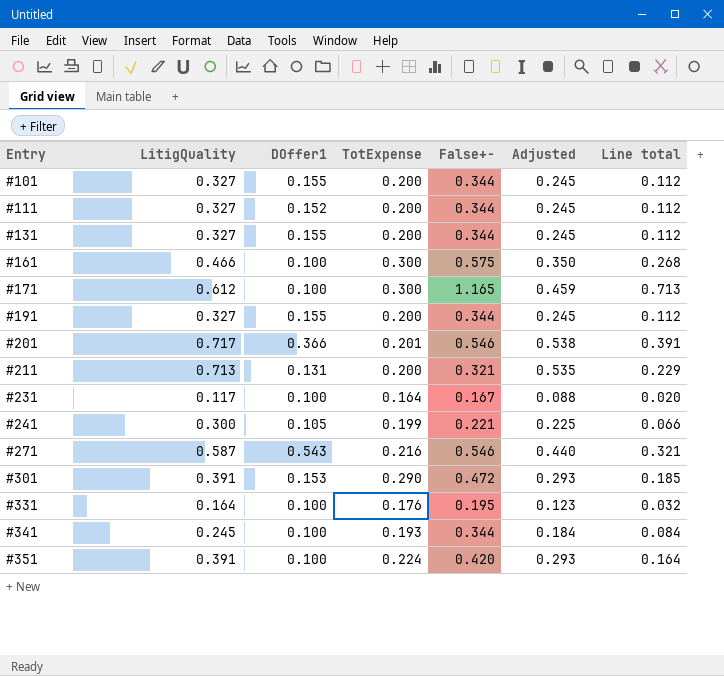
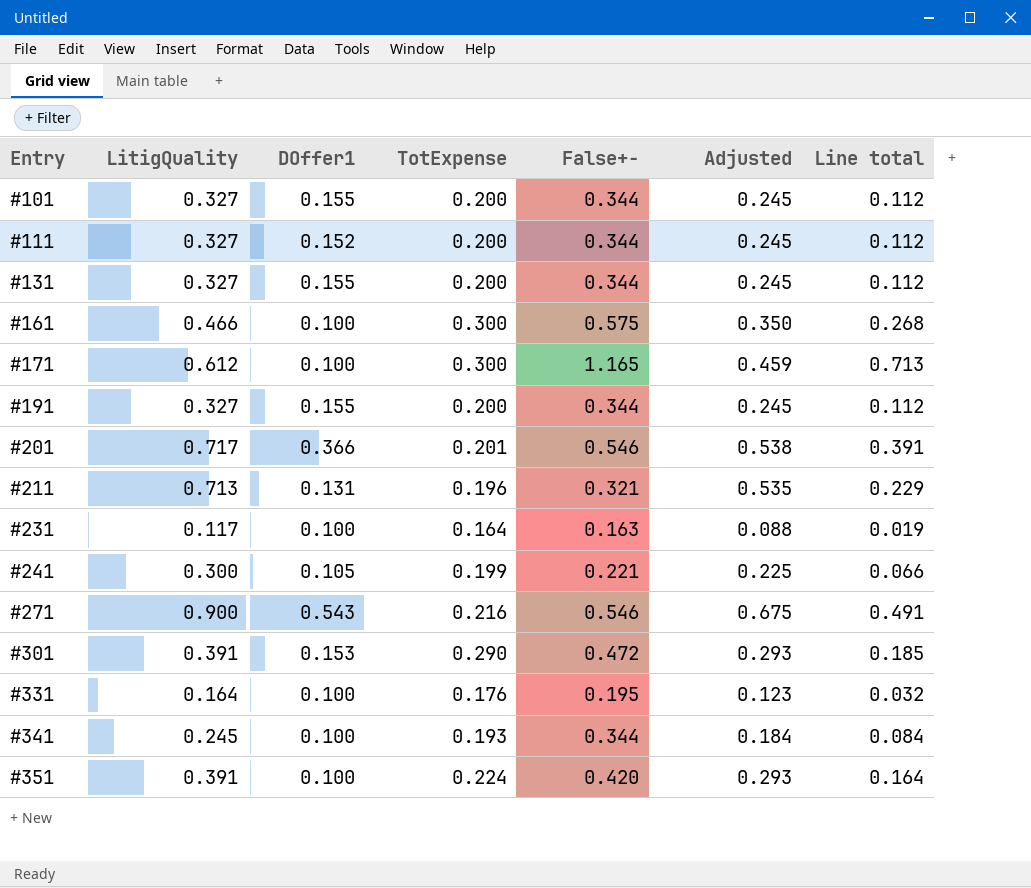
#211 | TotExpense: 0.200 -> 0.196
#231 | False+-: 0.167 -> 0.163
#231 | Line total: 0.020 -> 0.019
#271 | LitigQuality: 0.587 -> 0.900
#271 | Adjusted: 0.440 -> 0.675
#271 | Line total: 0.321 -> 0.491

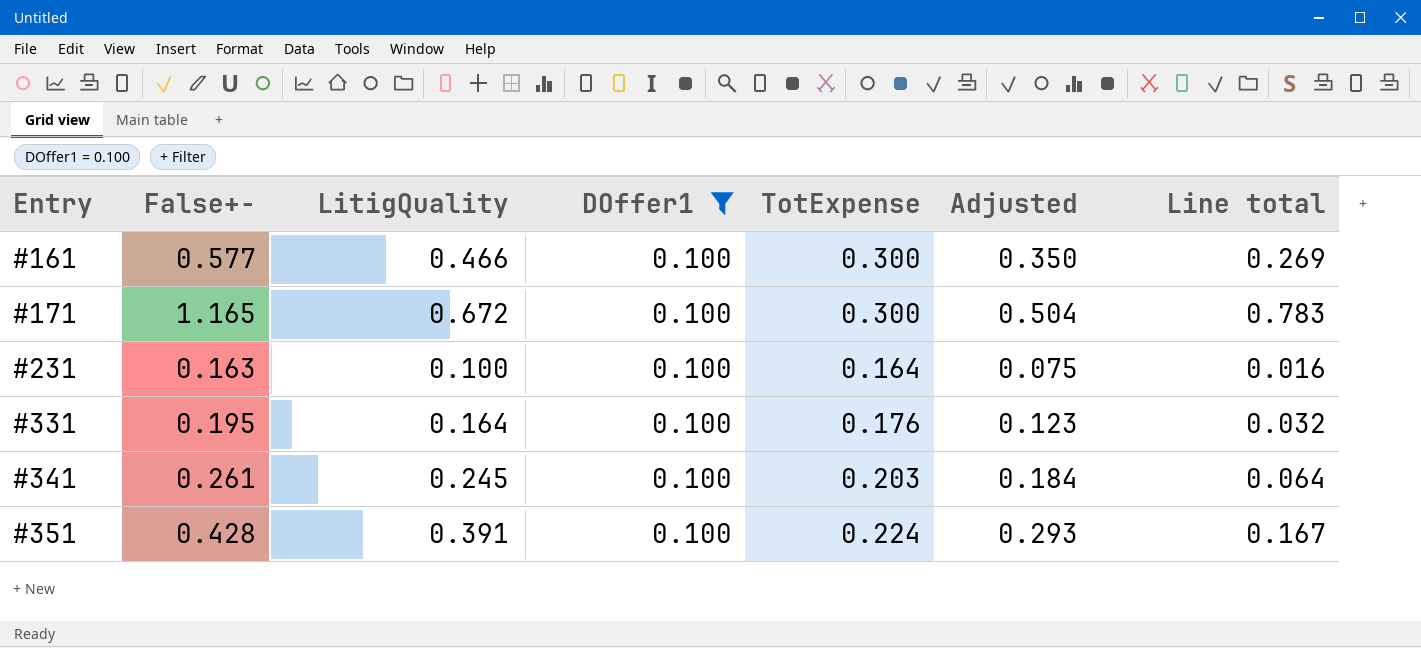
filter: none -> DOffer1 = 0.100
column False+- | position: 5 -> 2
#161 | False+-: 0.575 -> 0.577
#161 | Line total: 0.268 -> 0.269
#171 | LitigQuality: 0.612 -> 0.672
#171 | Adjusted: 0.459 -> 0.504
#171 | Line total: 0.713 -> 0.783
#231 | LitigQuality: 0.117 -> 0.100
#231 | Adjusted: 0.088 -> 0.075
#231 | Line total: 0.019 -> 0.016
#341 | False+-: 0.344 -> 0.261
#341 | TotExpense: 0.193 -> 0.203
#341 | Line total: 0.084 -> 0.064
#351 | False+-: 0.420 -> 0.428
#351 | Line total: 0.164 -> 0.167

